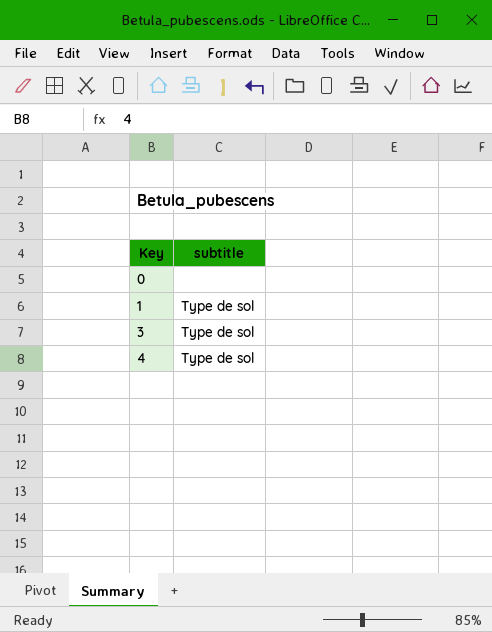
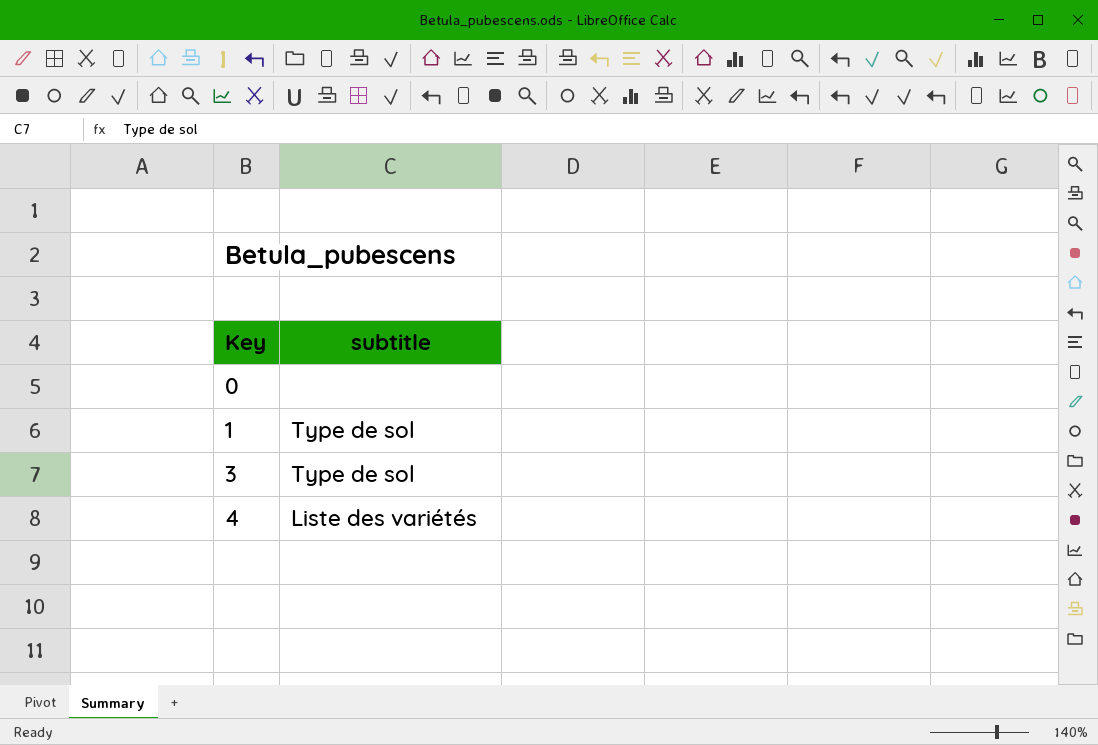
4 | subtitle: Type de sol -> Liste des variétés

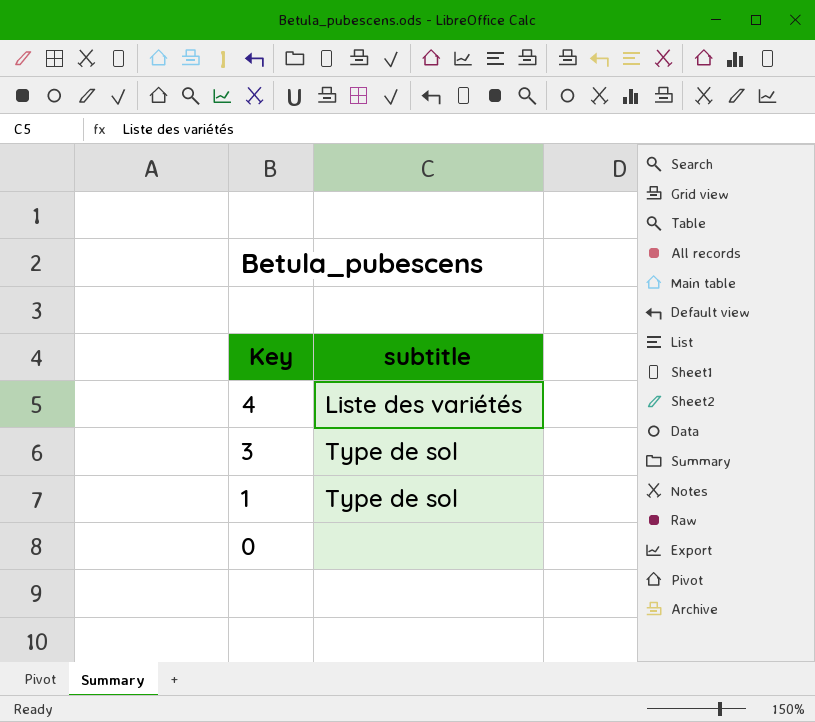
row order: Key ascending -> Key descending

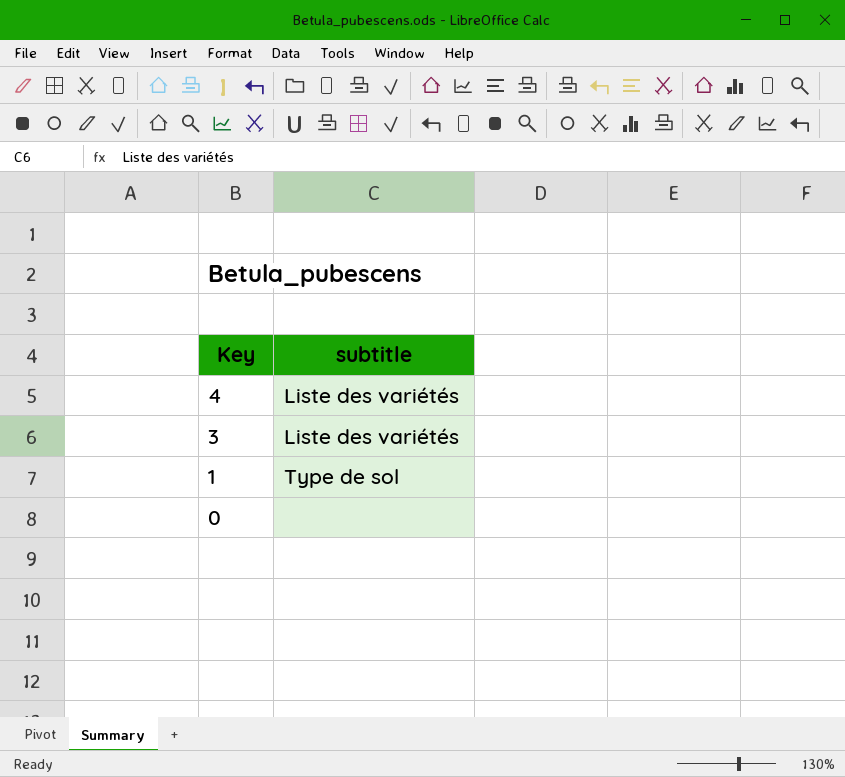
3 | subtitle: Type de sol -> Liste des variétés

